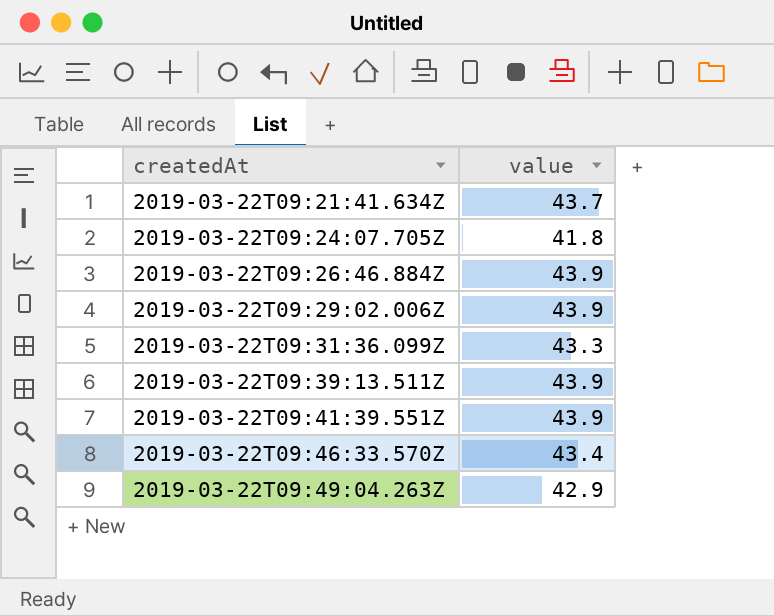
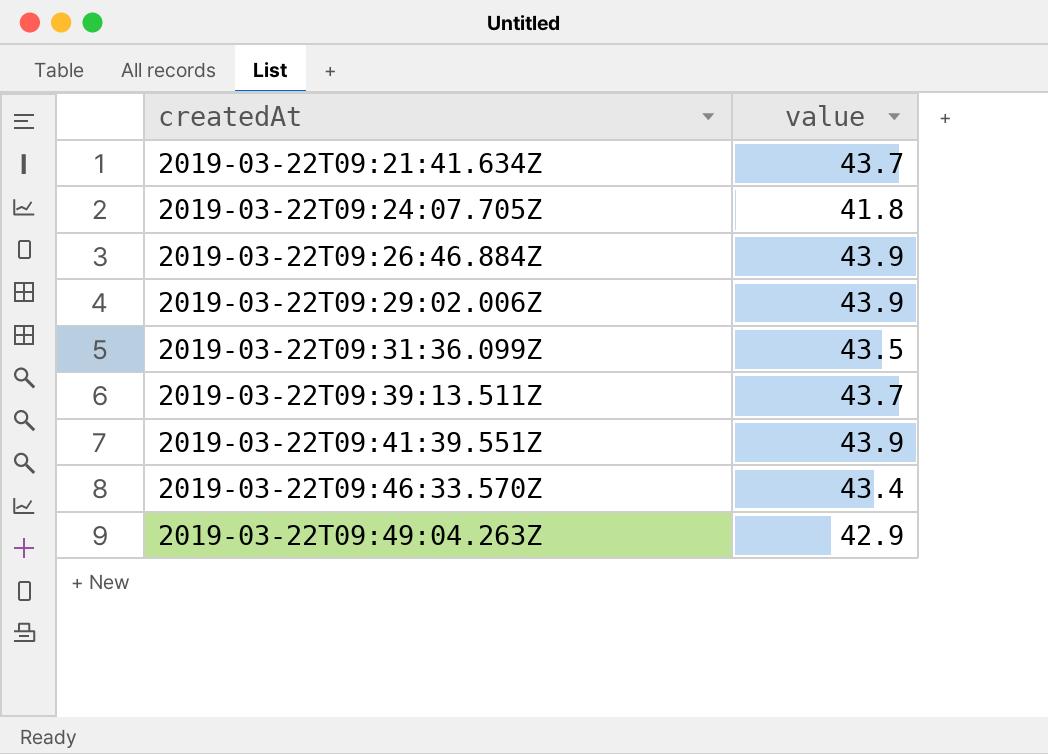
2019-03-22T09:31:36.099Z | value: 43.3 -> 43.5
2019-03-22T09:39:13.511Z | value: 43.9 -> 43.7

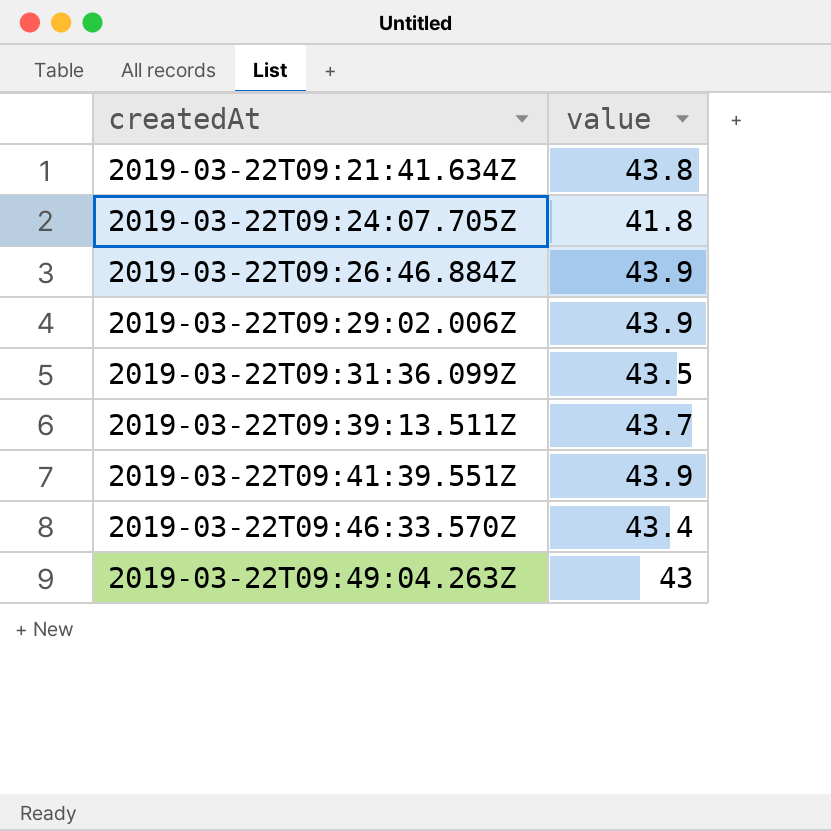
2019-03-22T09:21:41.634Z | value: 43.7 -> 43.8
2019-03-22T09:49:04.263Z | value: 42.9 -> 43

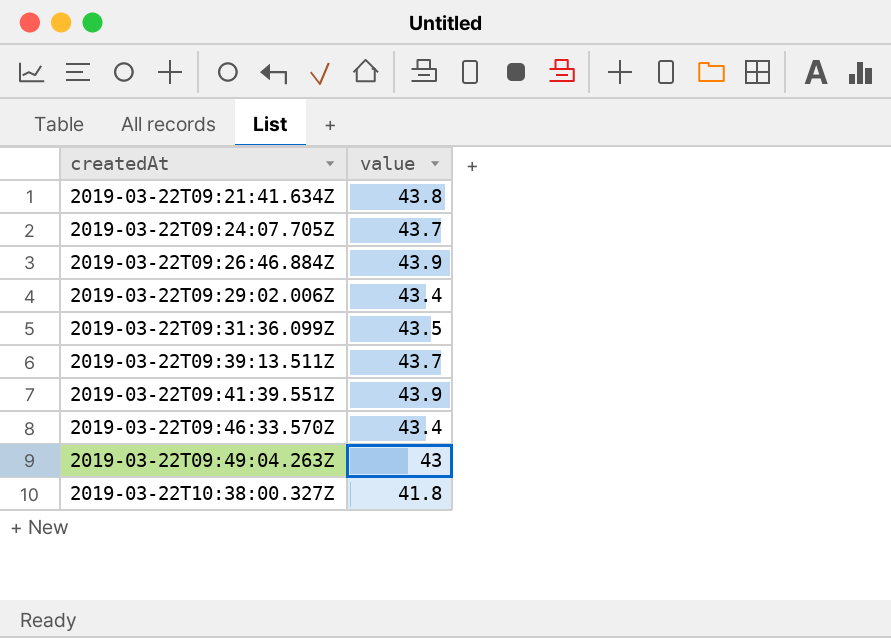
2019-03-22T09:24:07.705Z | value: 41.8 -> 43.7
2019-03-22T09:29:02.006Z | value: 43.9 -> 43.4
row 2019-03-22T10:38:00.327Z: none -> 41.8

